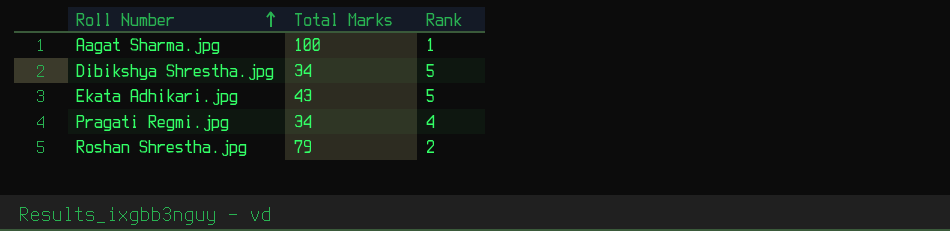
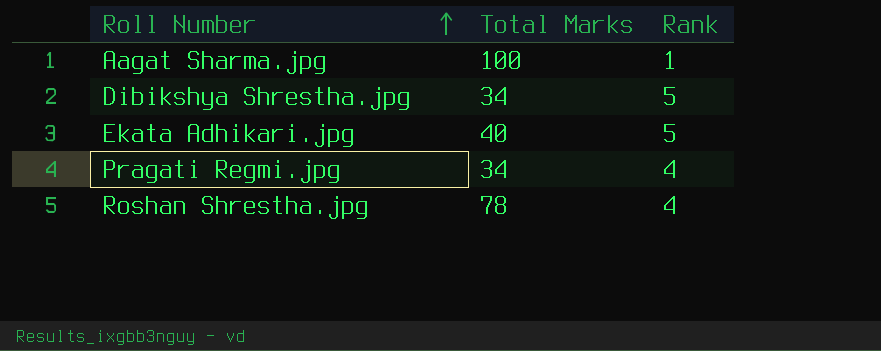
Ekata Adhikari.jpg | Total Marks: 43 -> 40
Roshan Shrestha.jpg | Total Marks: 79 -> 78
Roshan Shrestha.jpg | Rank: 2 -> 4

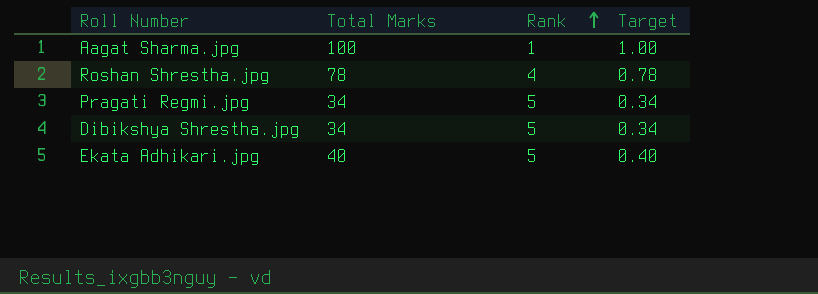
row order: Roll Number ascending -> Rank ascending
column Target | formula: none -> [Total Marks] * 0.01
Pragati Regmi.jpg | Rank: 4 -> 5

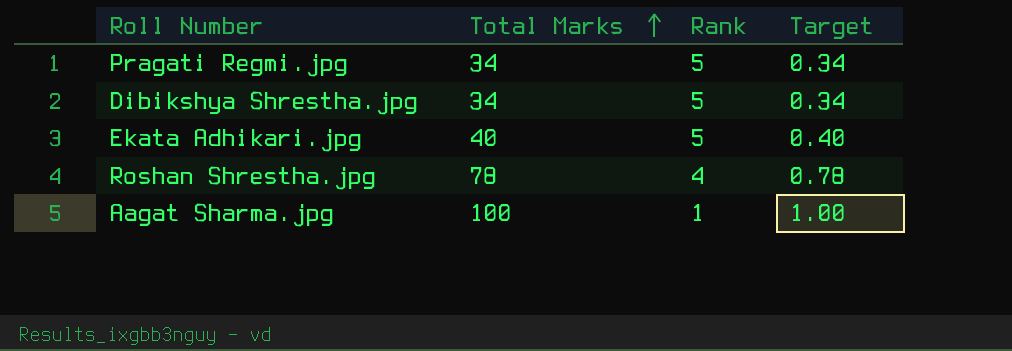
row order: Rank ascending -> Total Marks ascending

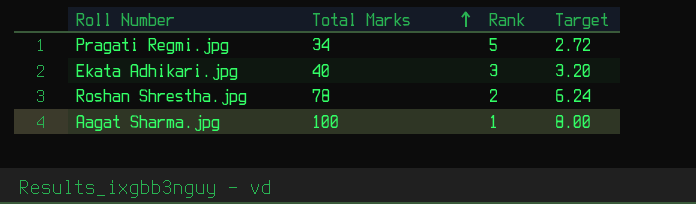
column Target | formula: [Total Marks] * 0.01 -> [Total Marks] * 0.08
row Dibikshya Shrestha.jpg: 34 | 5 | 0.34 -> none
Ekata Adhikari.jpg | Rank: 5 -> 3
Roshan Shrestha.jpg | Rank: 4 -> 2

